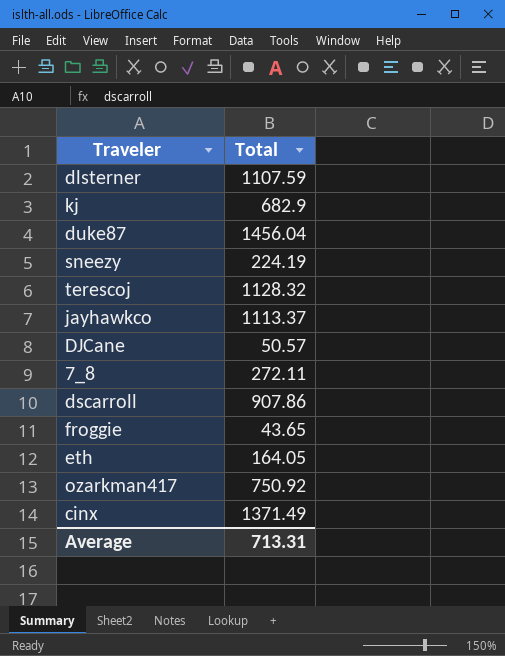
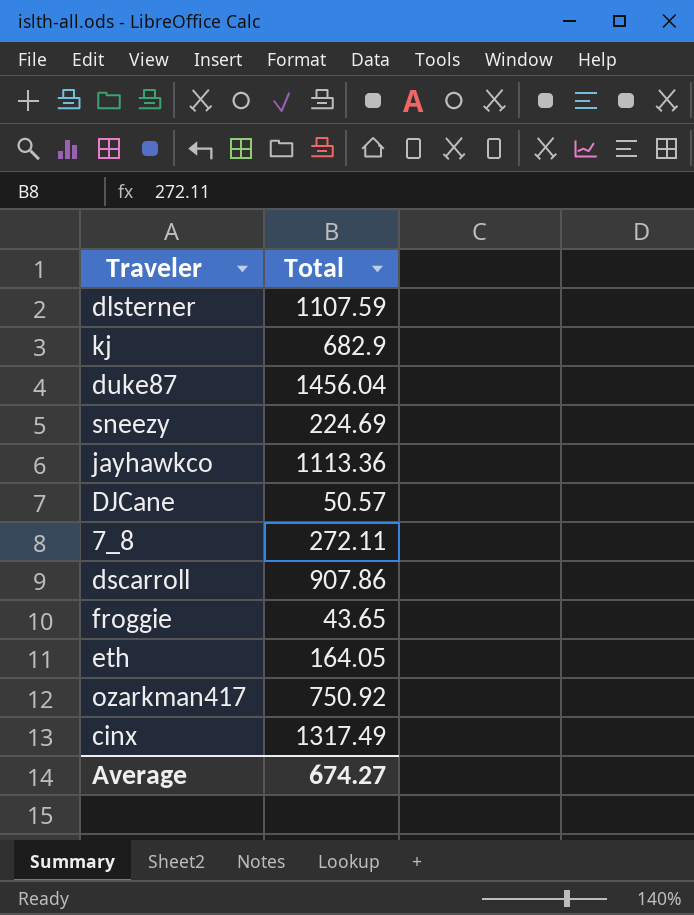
row terescoj: 1128.32 -> none
sneezy | Total: 224.19 -> 224.69
jayhawkco | Total: 1113.37 -> 1113.36
cinx | Total: 1371.49 -> 1317.49
Average | Total: 713.31 -> 674.27

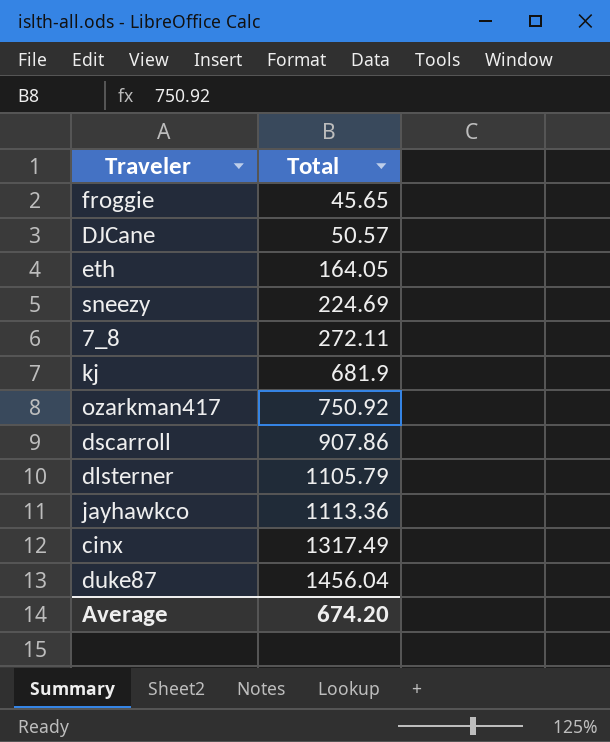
row order: none -> Total ascending
froggie | Total: 43.65 -> 45.65
kj | Total: 682.9 -> 681.9
dlsterner | Total: 1107.59 -> 1105.79
Average | Total: 674.27 -> 674.20

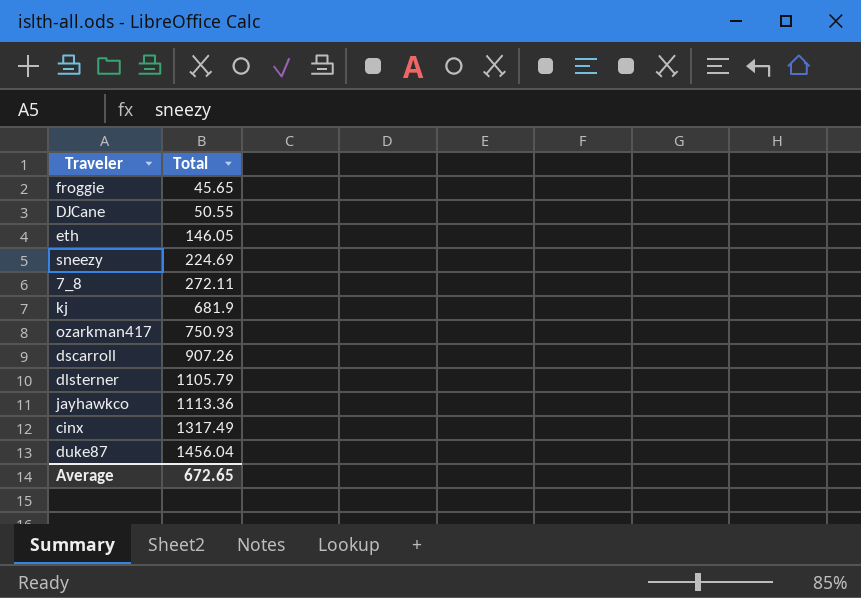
DJCane | Total: 50.57 -> 50.55
eth | Total: 164.05 -> 146.05
ozarkman417 | Total: 750.92 -> 750.93
dscarroll | Total: 907.86 -> 907.26
Average | Total: 674.20 -> 672.65

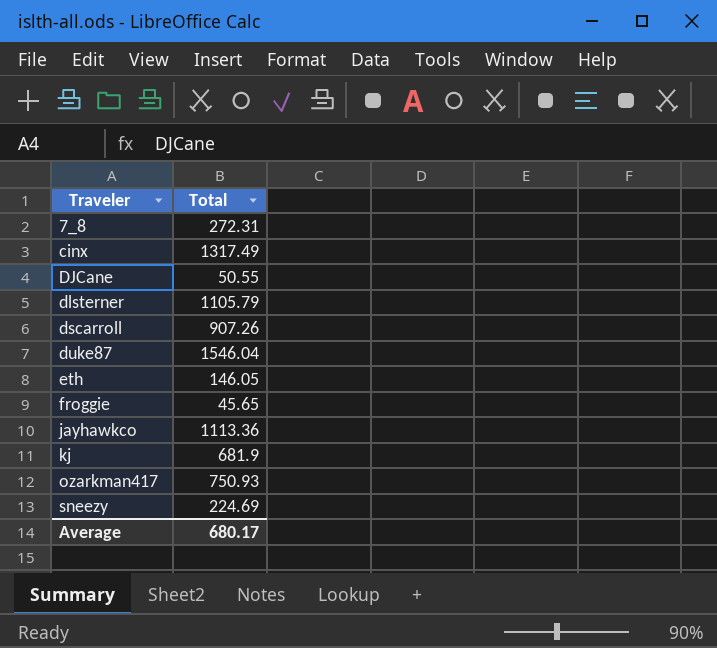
row order: Total ascending -> Traveler ascending
7_8 | Total: 272.11 -> 272.31
duke87 | Total: 1456.04 -> 1546.04
Average | Total: 672.65 -> 680.17

